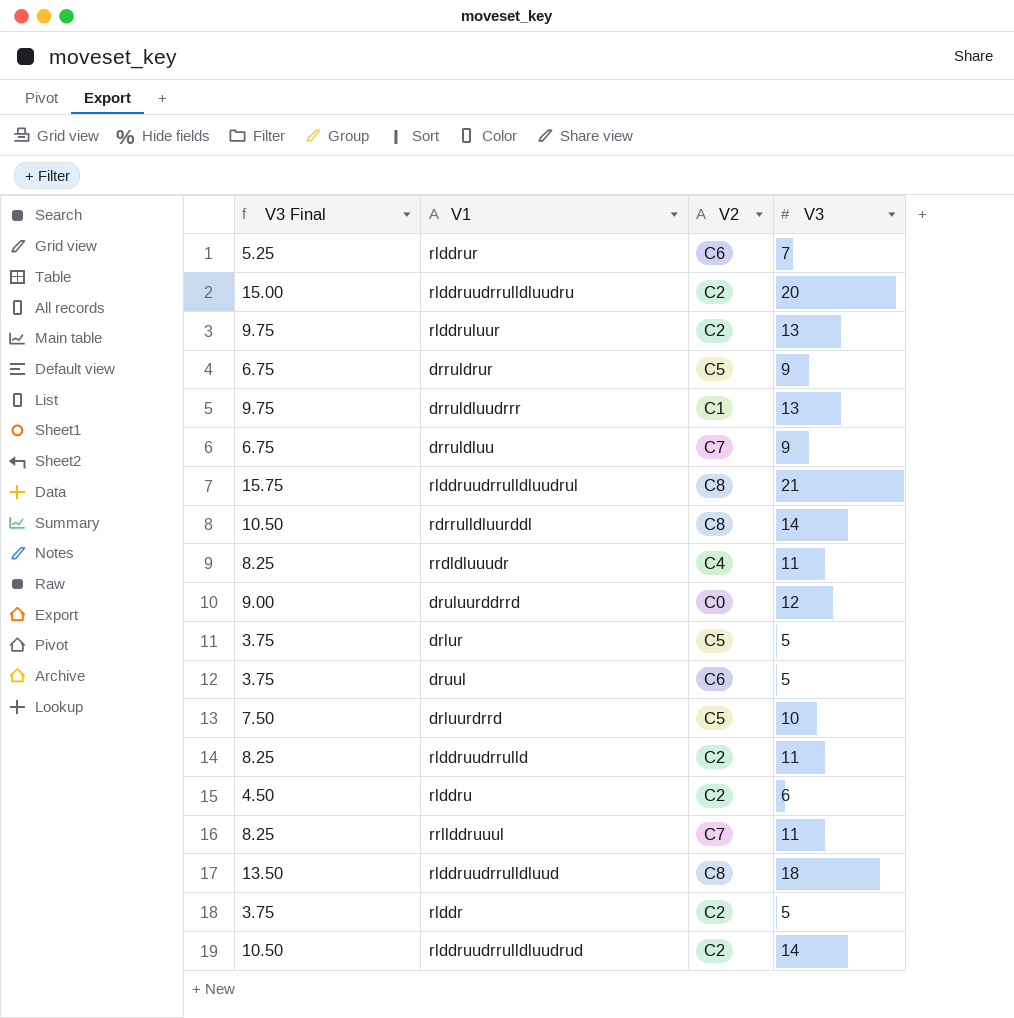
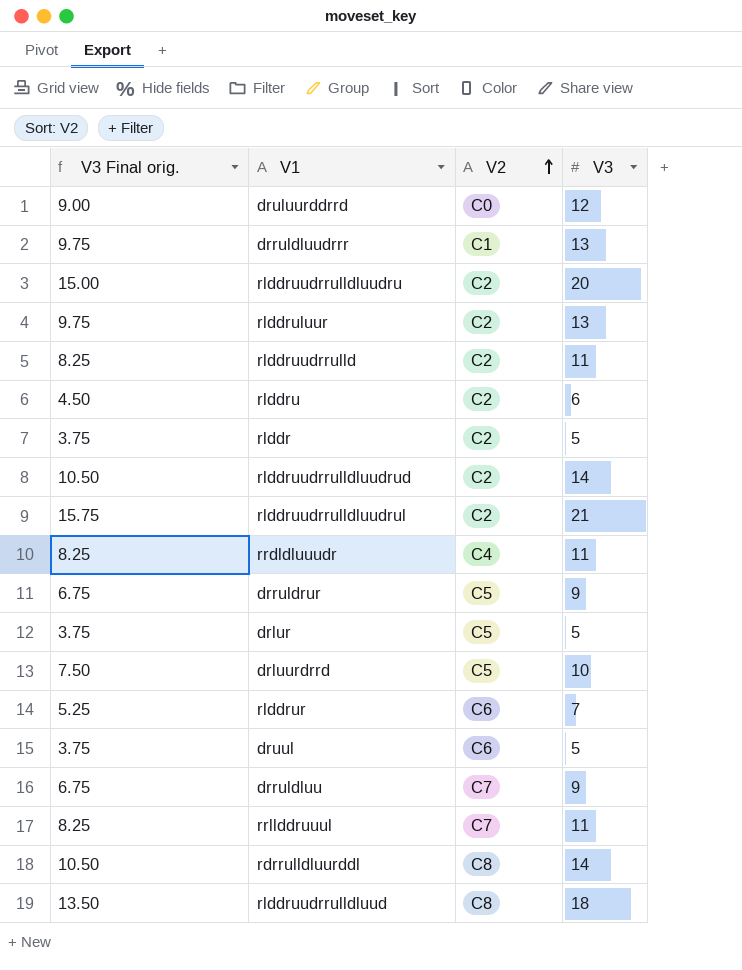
row order: none -> V2 ascending
column name: V3 Final -> V3 Final orig.
rlddruudrrulldluudrul | V2: C8 -> C2

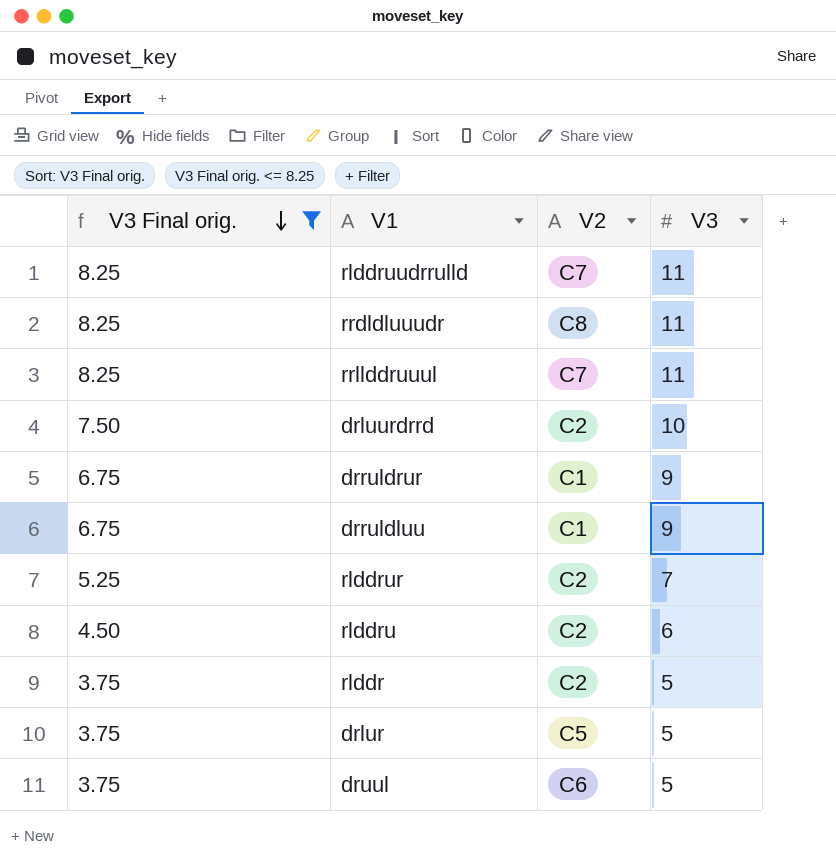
filter: none -> V3 Final orig. <= 8.25
row order: V2 ascending -> V3 Final orig. descending
rlddruudrrulld | V2: C2 -> C7
rrdldluuudr | V2: C4 -> C8
drluurdrrd | V2: C5 -> C2
drruldrur | V2: C5 -> C1
drruldluu | V2: C7 -> C1
rlddrur | V2: C6 -> C2

